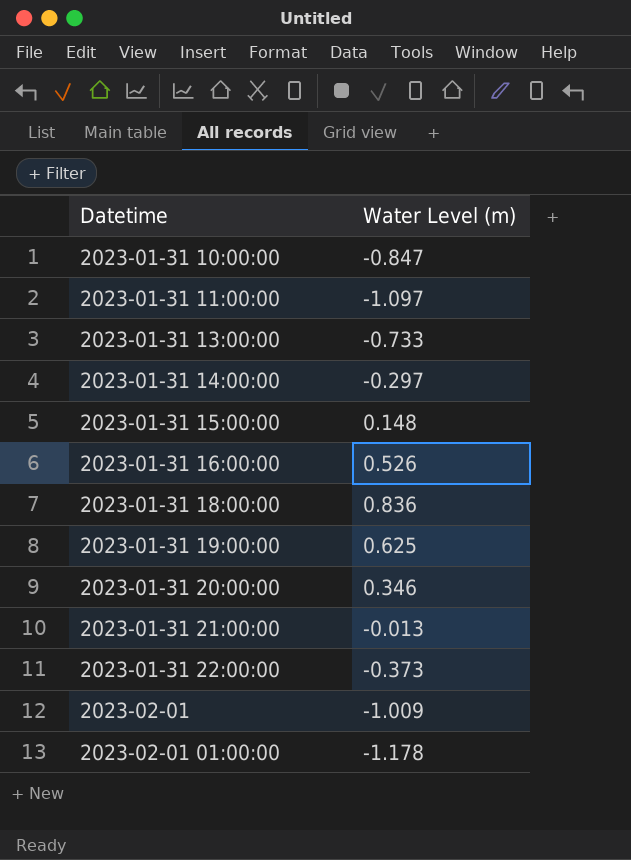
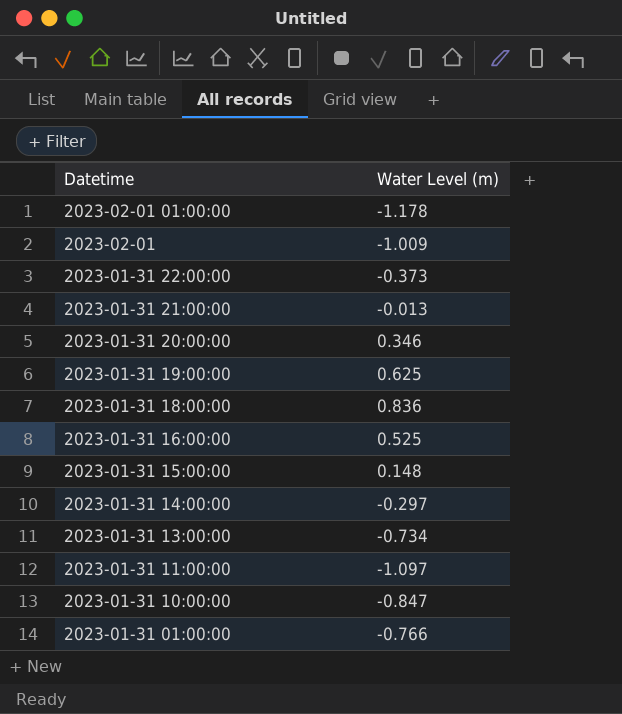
row order: Datetime ascending -> Datetime descending
2023-01-31 16:00:00 | Water Level (m): 0.526 -> 0.525
2023-01-31 13:00:00 | Water Level (m): -0.733 -> -0.734
row 2023-01-31 01:00:00: none -> -0.766

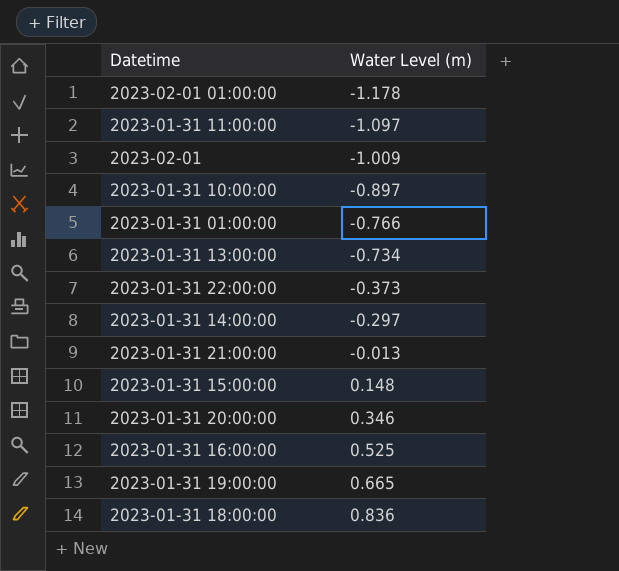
row order: Datetime descending -> Water Level (m) ascending
2023-01-31 10:00:00 | Water Level (m): -0.847 -> -0.897
2023-01-31 19:00:00 | Water Level (m): 0.625 -> 0.665

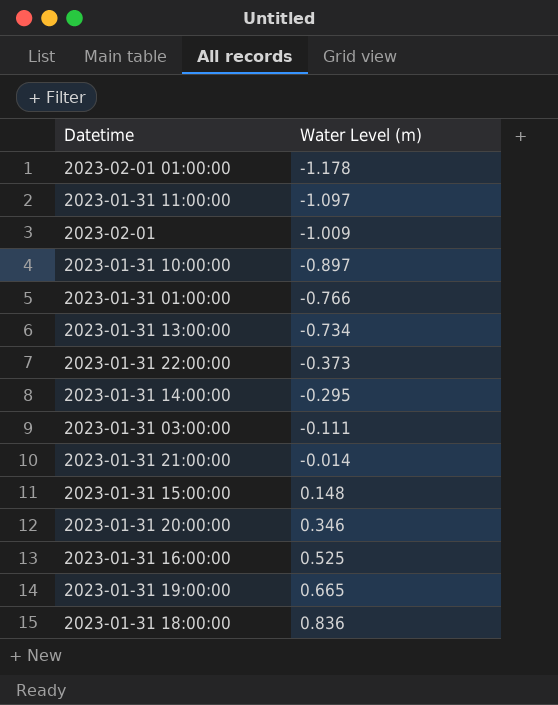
2023-01-31 14:00:00 | Water Level (m): -0.297 -> -0.295
row 2023-01-31 03:00:00: none -> -0.111
2023-01-31 21:00:00 | Water Level (m): -0.013 -> -0.014

